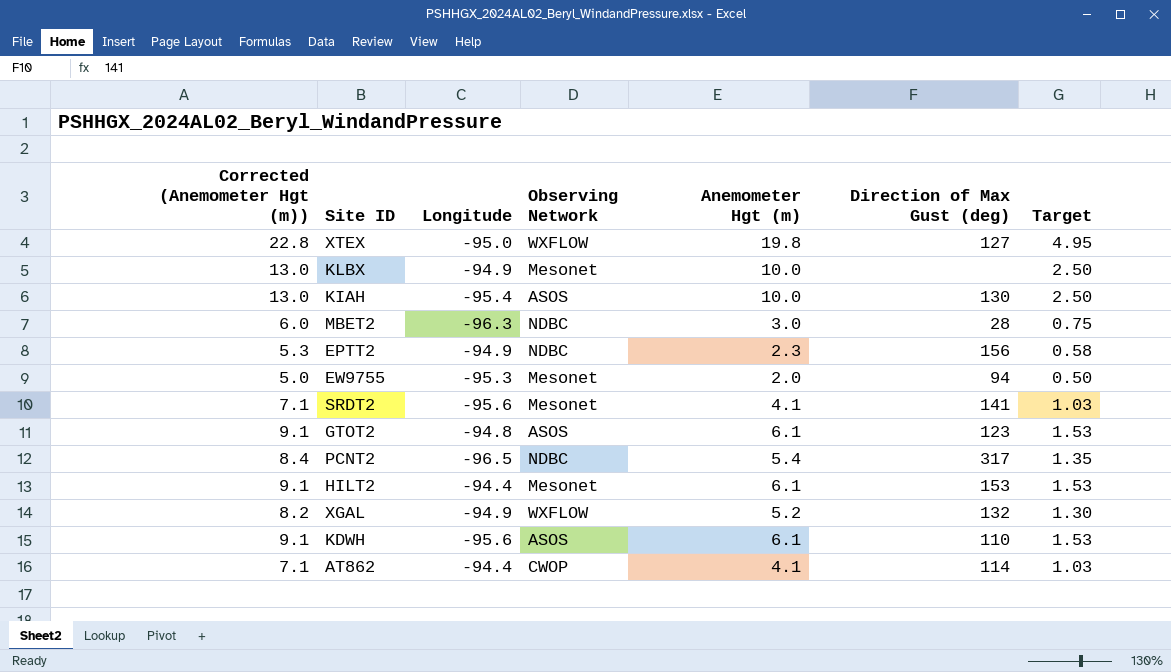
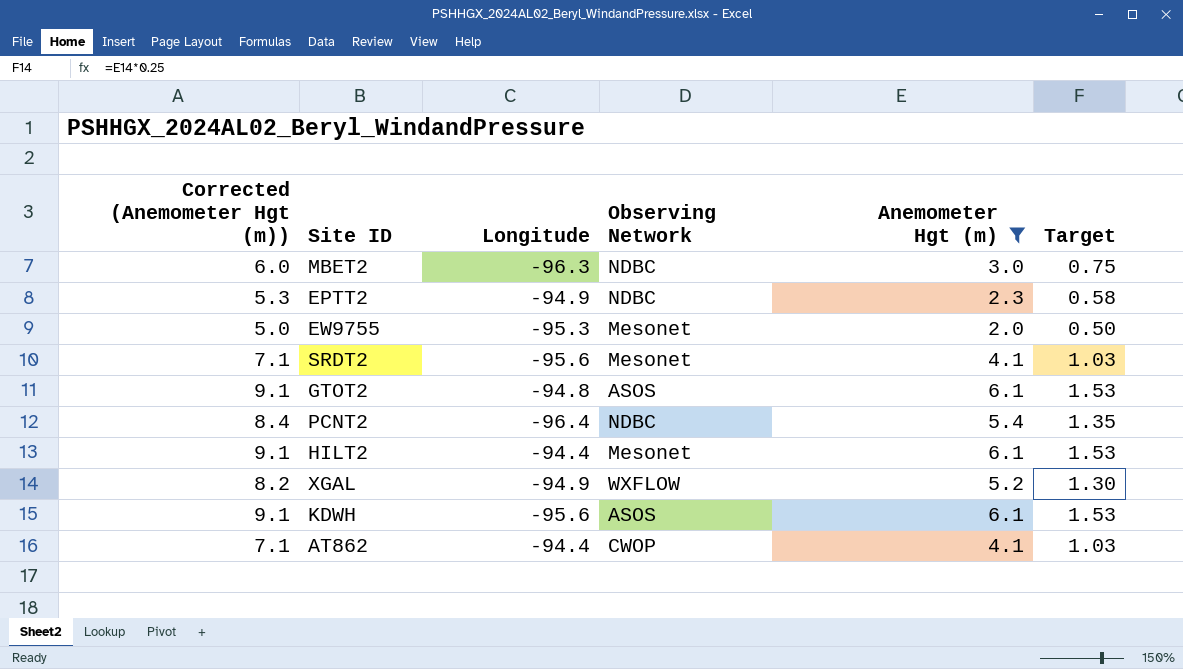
filter: none -> Anemometer Hgt (m) <= 6.1
column Direction of Max Gust (deg) | position: 6 -> none
PCNT2 | Longitude: -96.5 -> -96.4

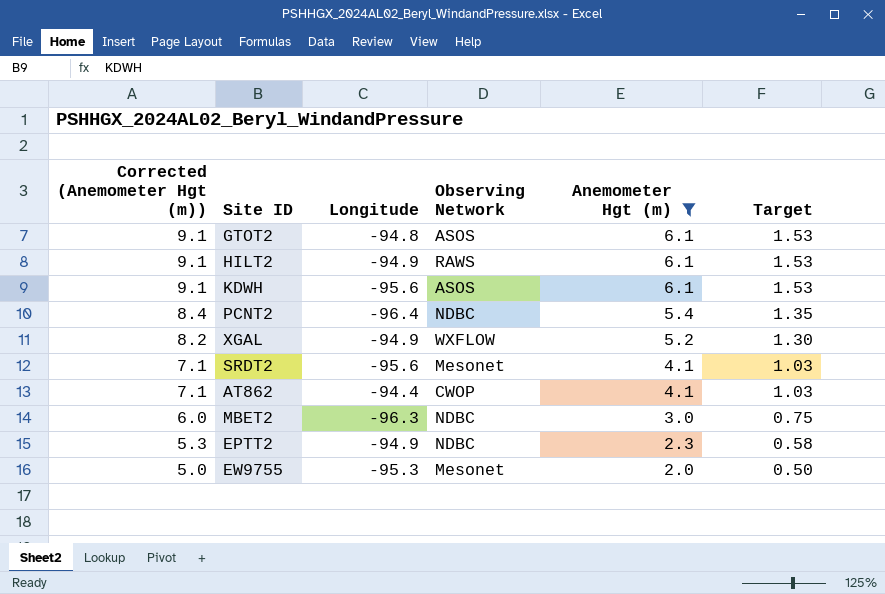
row order: none -> Corrected (Anemometer Hgt (m)) descending
HILT2 | Longitude: -94.4 -> -94.9
HILT2 | Observing Network: Mesonet -> RAWS

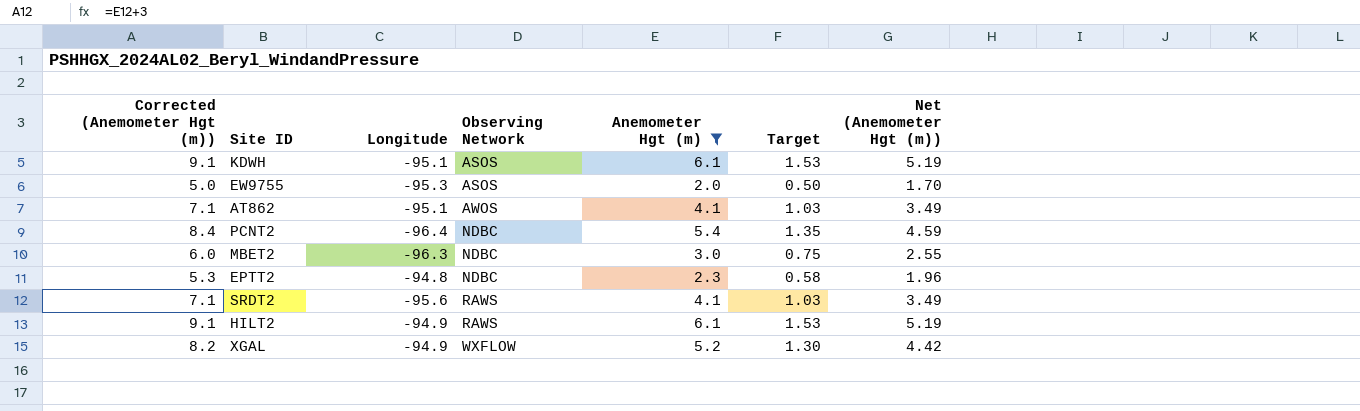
row order: Corrected (Anemometer Hgt (m)) descending -> Observing Network ascending
column Net (Anemometer Hgt (m)) | formula: none -> [Anemometer Hgt (m)] * 0.85
row GTOT2: 9.1 | -94.8 | ASOS | 6.1 | 1.53 -> none
KDWH | Longitude: -95.6 -> -95.1
EW9755 | Observing Network: Mesonet -> ASOS
AT862 | Longitude: -94.4 -> -95.1
AT862 | Observing Network: CWOP -> AWOS
EPTT2 | Longitude: -94.9 -> -94.8
SRDT2 | Observing Network: Mesonet -> RAWS

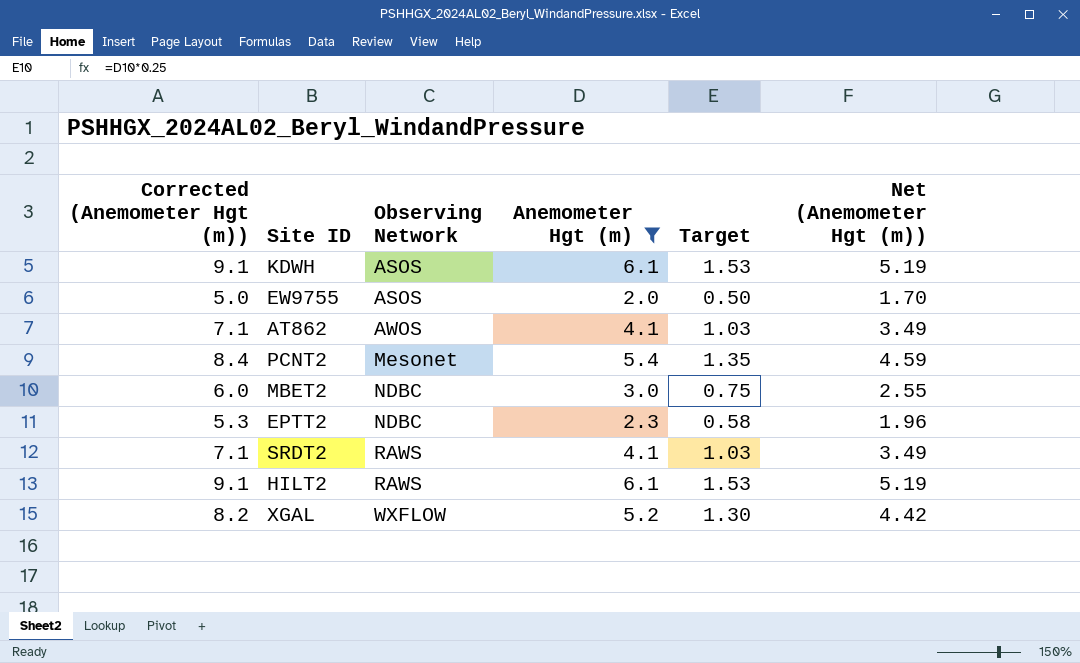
column Longitude | position: 3 -> none
PCNT2 | Observing Network: NDBC -> Mesonet

